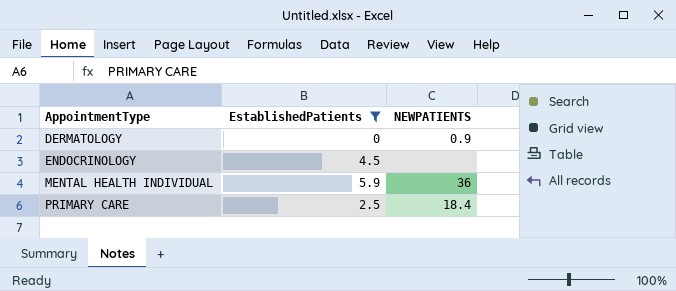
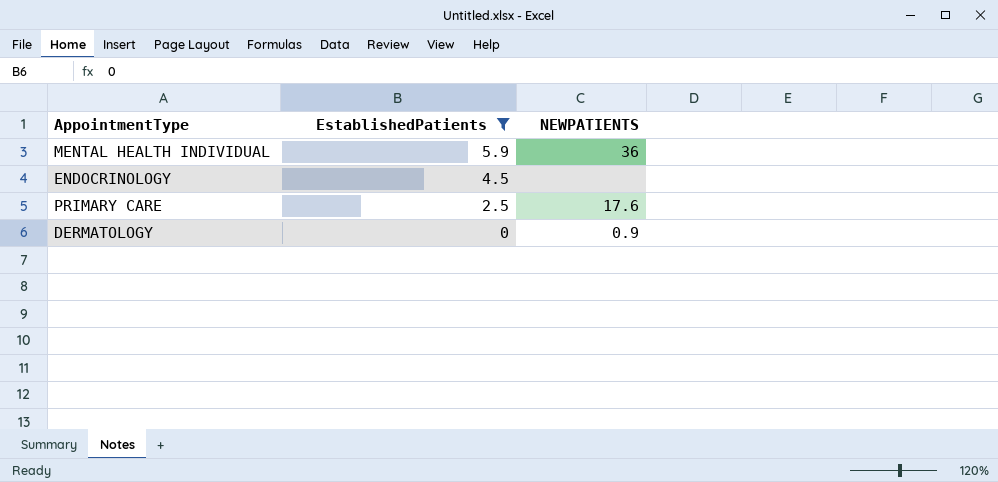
row order: AppointmentType ascending -> EstablishedPatients descending
PRIMARY CARE | NEWPATIENTS: 18.4 -> 17.6

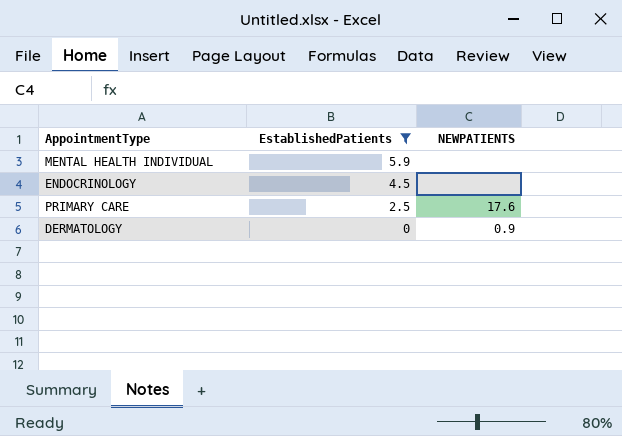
MENTAL HEALTH INDIVIDUAL | NEWPATIENTS: 36 -> none

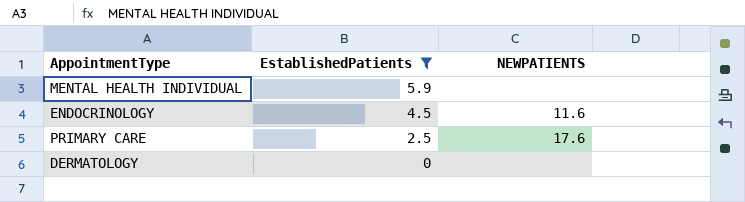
ENDOCRINOLOGY | NEWPATIENTS: none -> 11.6
DERMATOLOGY | NEWPATIENTS: 0.9 -> none

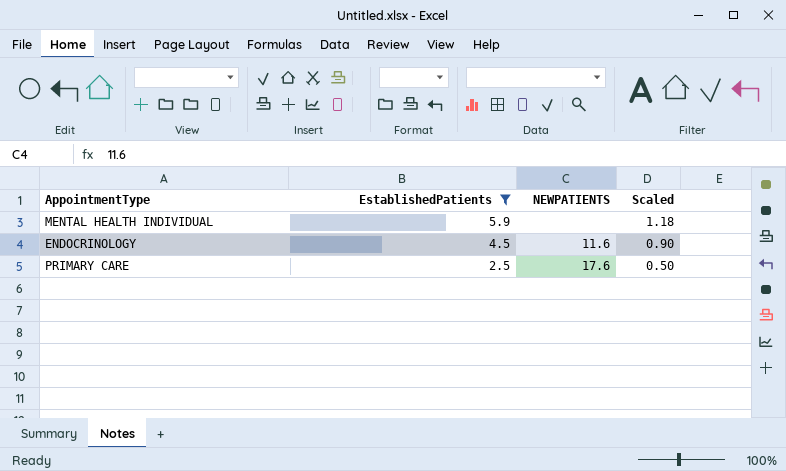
column Scaled | formula: none -> [EstablishedPatients] * 0.2
row DERMATOLOGY: 0 | none -> none

